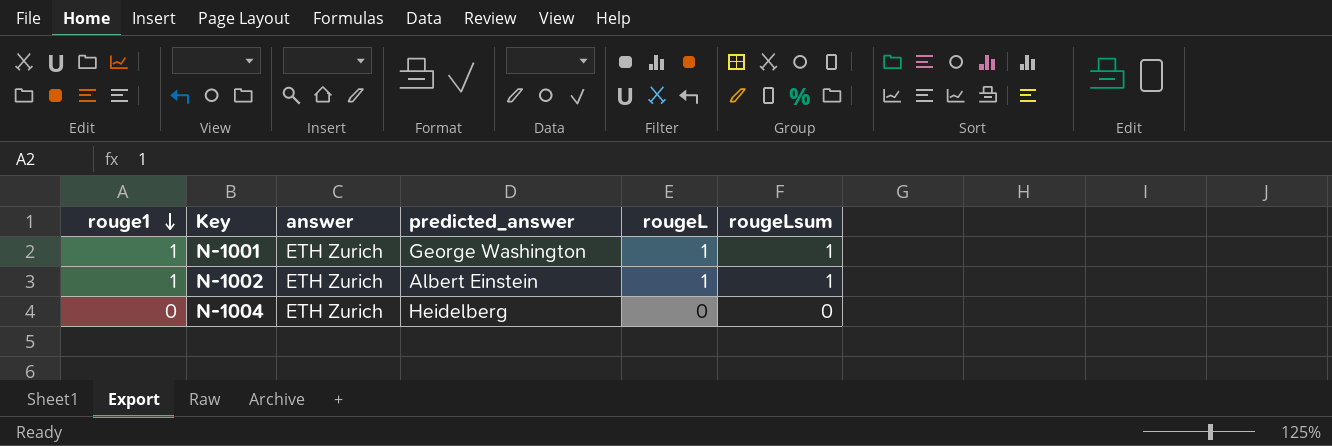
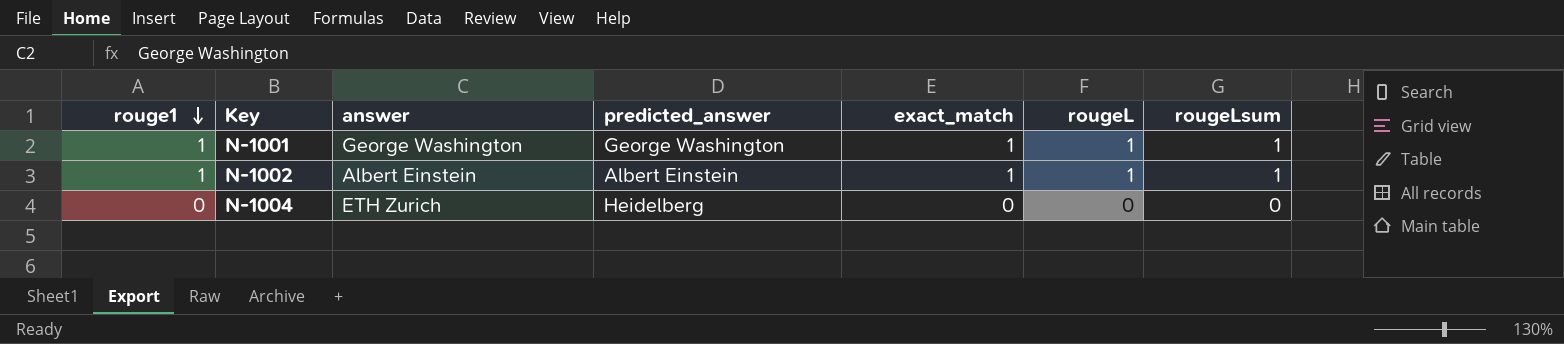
column exact_match | position: none -> 5
N-1001 | answer: ETH Zurich -> George Washington
N-1002 | answer: ETH Zurich -> Albert Einstein

